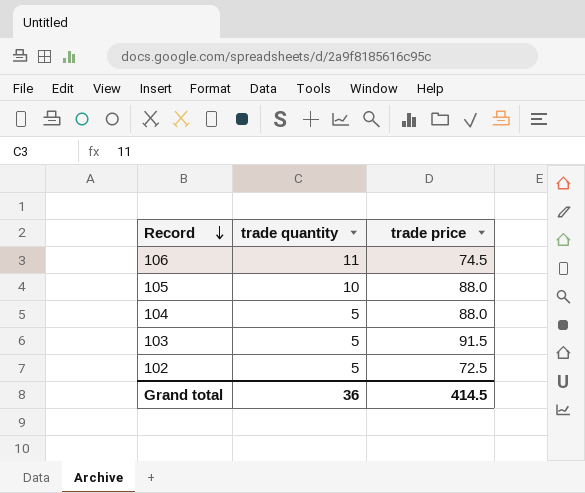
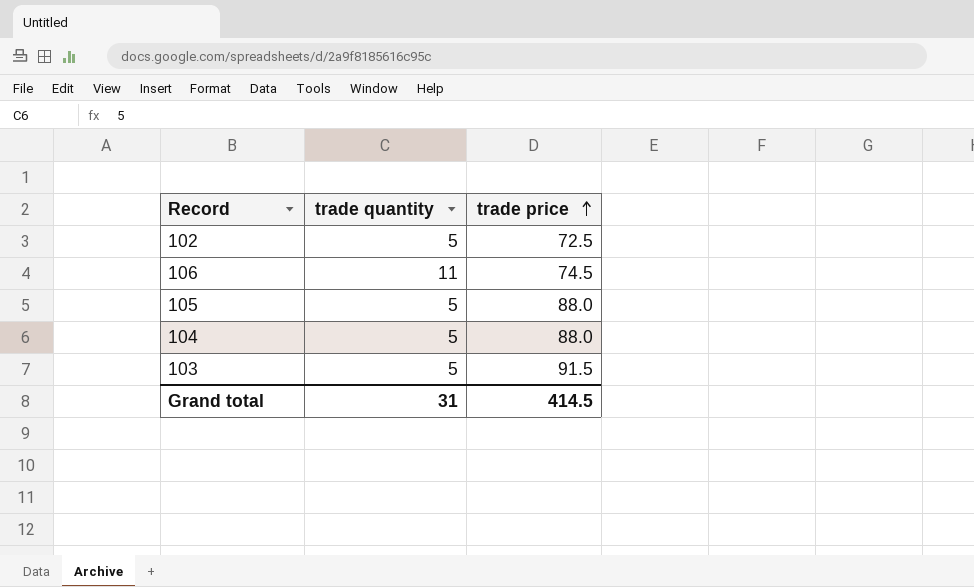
row order: Record descending -> trade price ascending
105 | trade quantity: 10 -> 5
Grand total | trade quantity: 36 -> 31

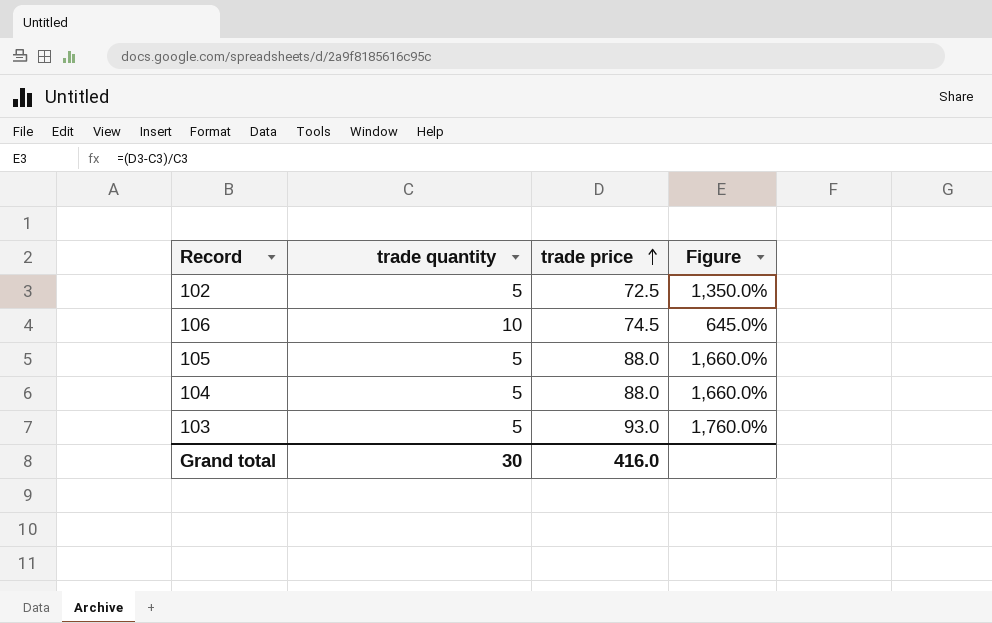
column Figure | formula: none -> ([trade price] - [trade quantity]) / [trade quantity]
106 | trade quantity: 11 -> 10
103 | trade price: 91.5 -> 93.0
Grand total | trade quantity: 31 -> 30
Grand total | trade price: 414.5 -> 416.0

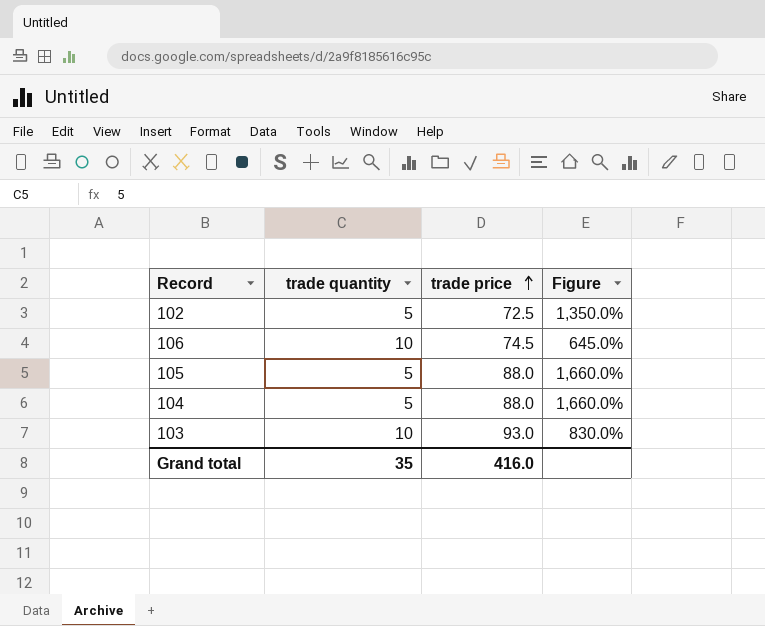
103 | trade quantity: 5 -> 10
103 | Figure: 1,760.0% -> 830.0%
Grand total | trade quantity: 30 -> 35

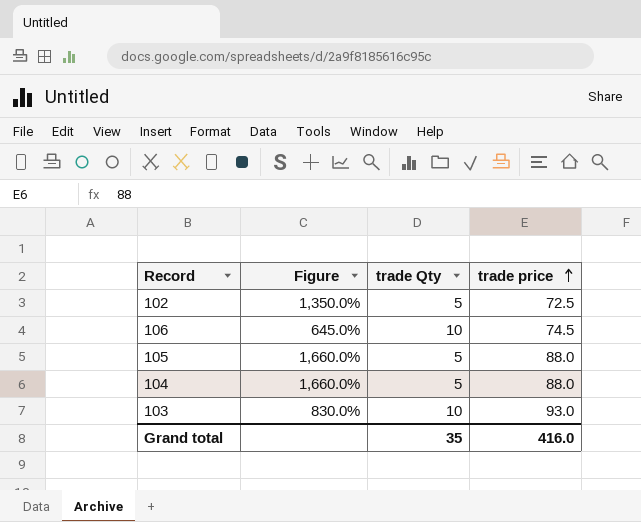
column Figure | position: 4 -> 2
column name: trade quantity -> trade Qty

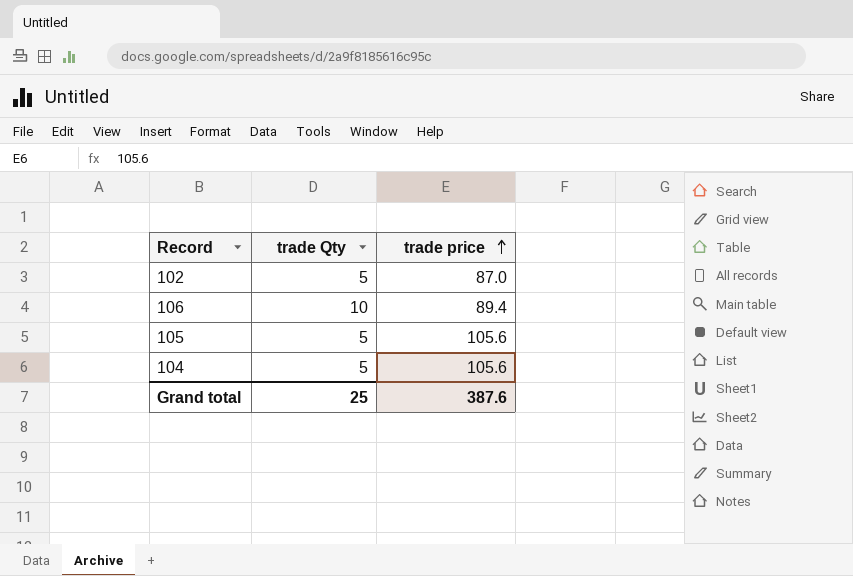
column Figure | formula: ([trade price] - [trade Qty]) / [trade Qty] -> none
row 103: 830.0% | 10 | 93.0 -> none
102 | trade price: 72.5 -> 87.0
106 | trade price: 74.5 -> 89.4
105 | trade price: 88.0 -> 105.6
104 | trade price: 88.0 -> 105.6
Grand total | trade Qty: 35 -> 25
Grand total | trade price: 416.0 -> 387.6

